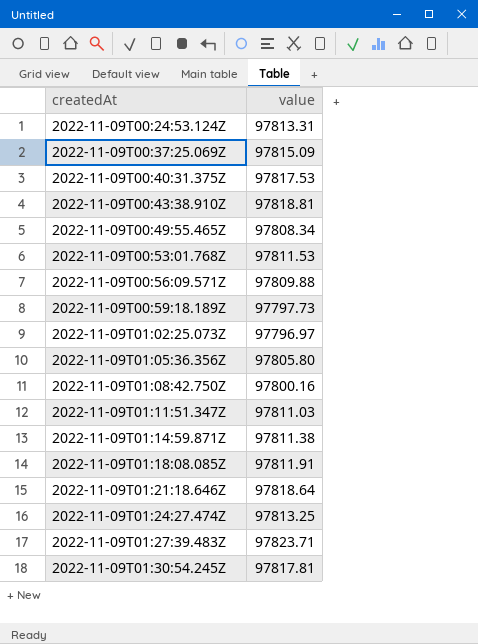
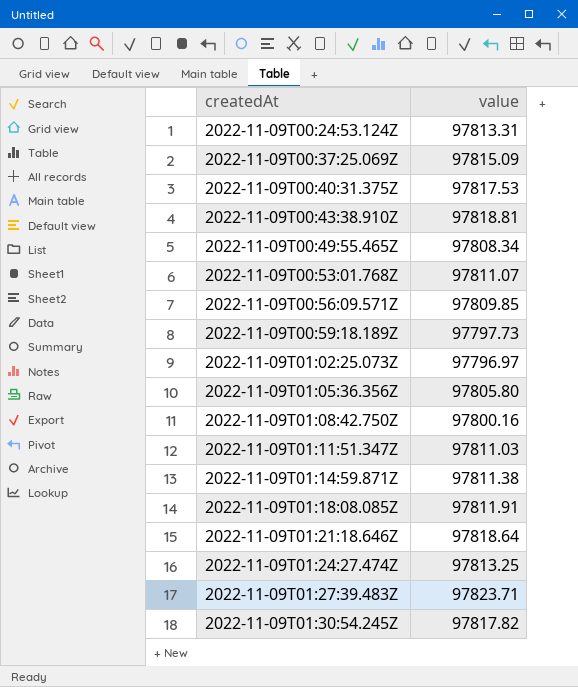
2022-11-09T00:53:01.768Z | value: 97811.53 -> 97811.07
2022-11-09T00:56:09.571Z | value: 97809.88 -> 97809.85
2022-11-09T01:30:54.245Z | value: 97817.81 -> 97817.82

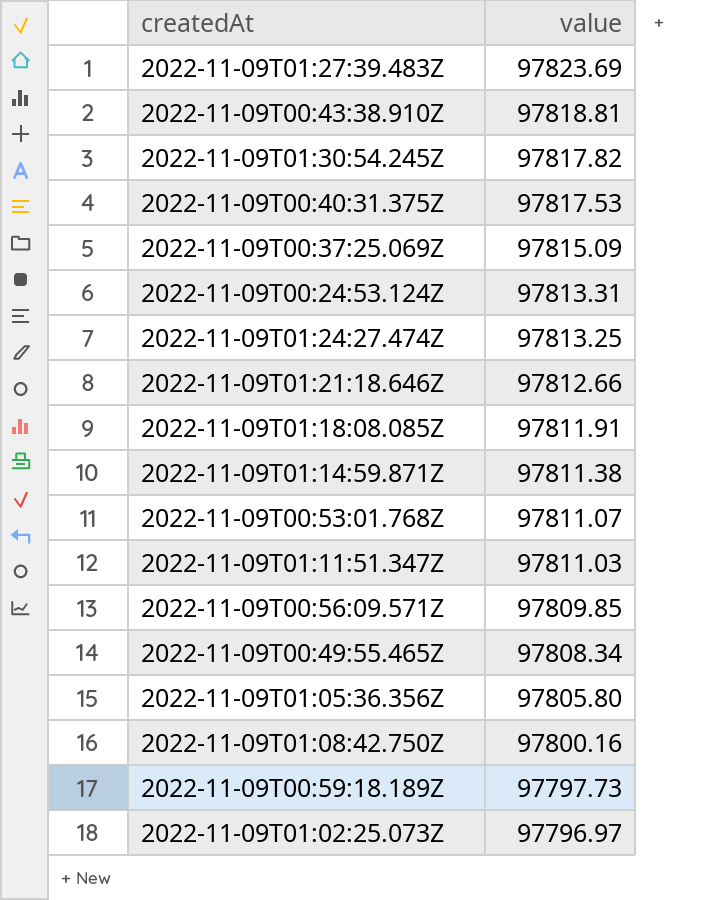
row order: createdAt ascending -> value descending
2022-11-09T01:27:39.483Z | value: 97823.71 -> 97823.69
2022-11-09T01:21:18.646Z | value: 97818.64 -> 97812.66

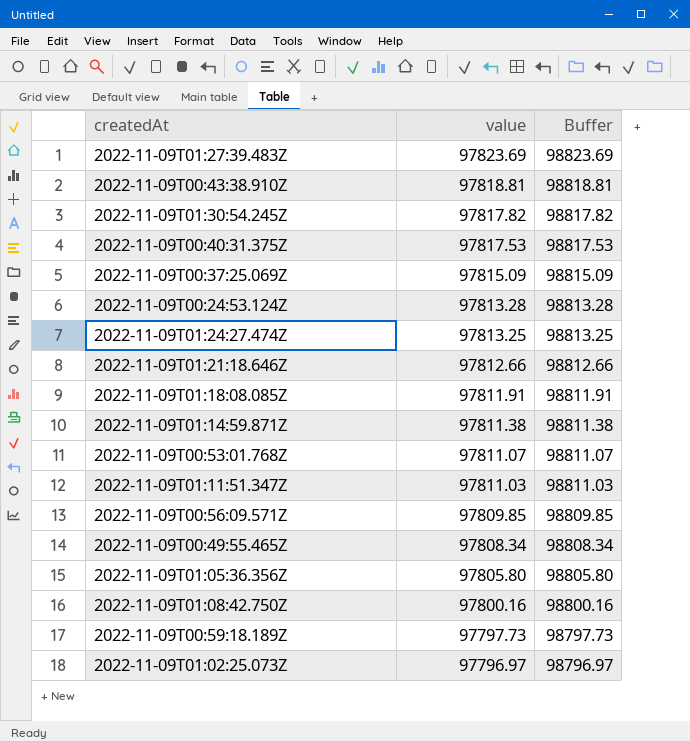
column Buffer | formula: none -> [value] + 1000
2022-11-09T00:24:53.124Z | value: 97813.31 -> 97813.28

